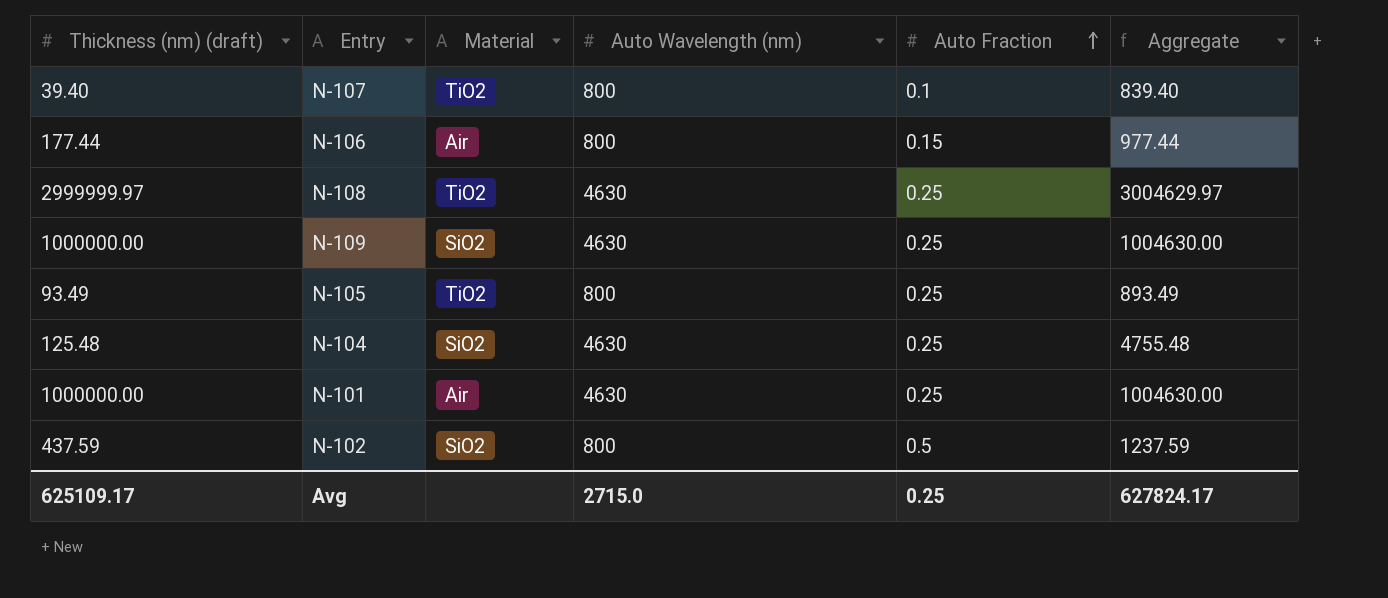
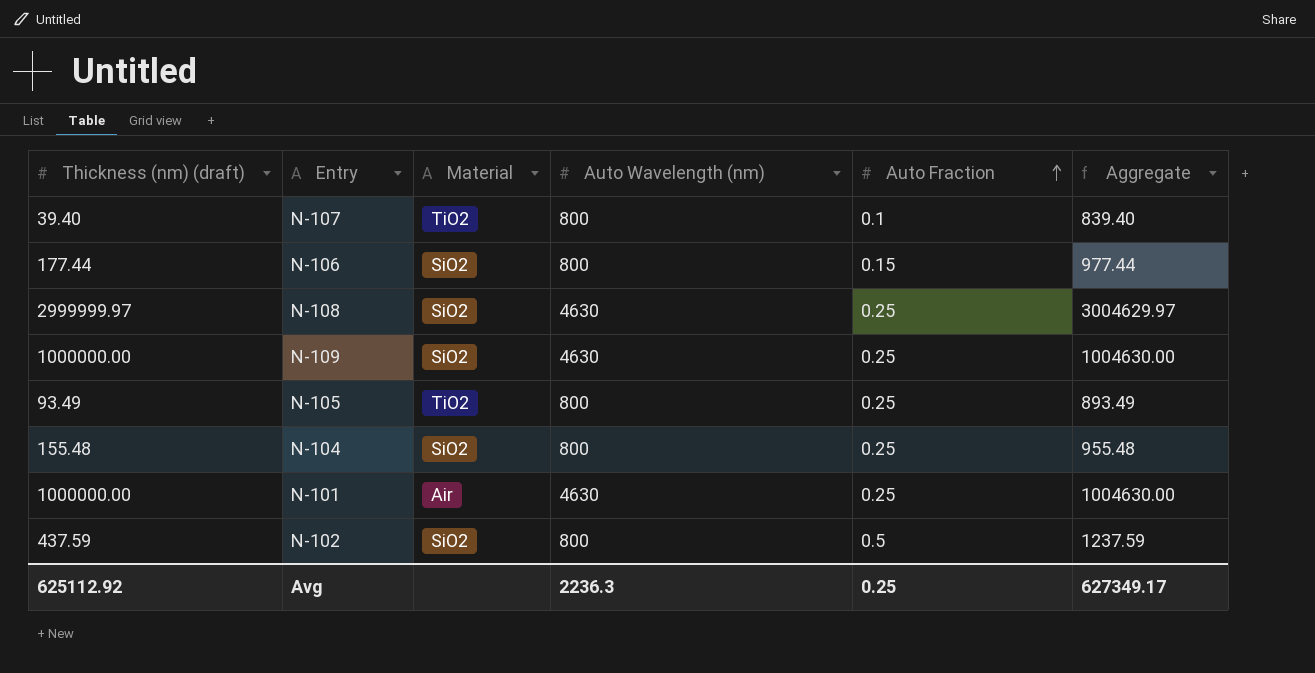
N-106 | Material: Air -> SiO2
N-108 | Material: TiO2 -> SiO2
N-104 | Thickness (nm) (draft): 125.48 -> 155.48
N-104 | Auto Wavelength (nm): 4630 -> 800
N-104 | Aggregate: 4755.48 -> 955.48
Avg | Thickness (nm) (draft): 625109.17 -> 625112.92
Avg | Auto Wavelength (nm): 2715.0 -> 2236.3
Avg | Aggregate: 627824.17 -> 627349.17

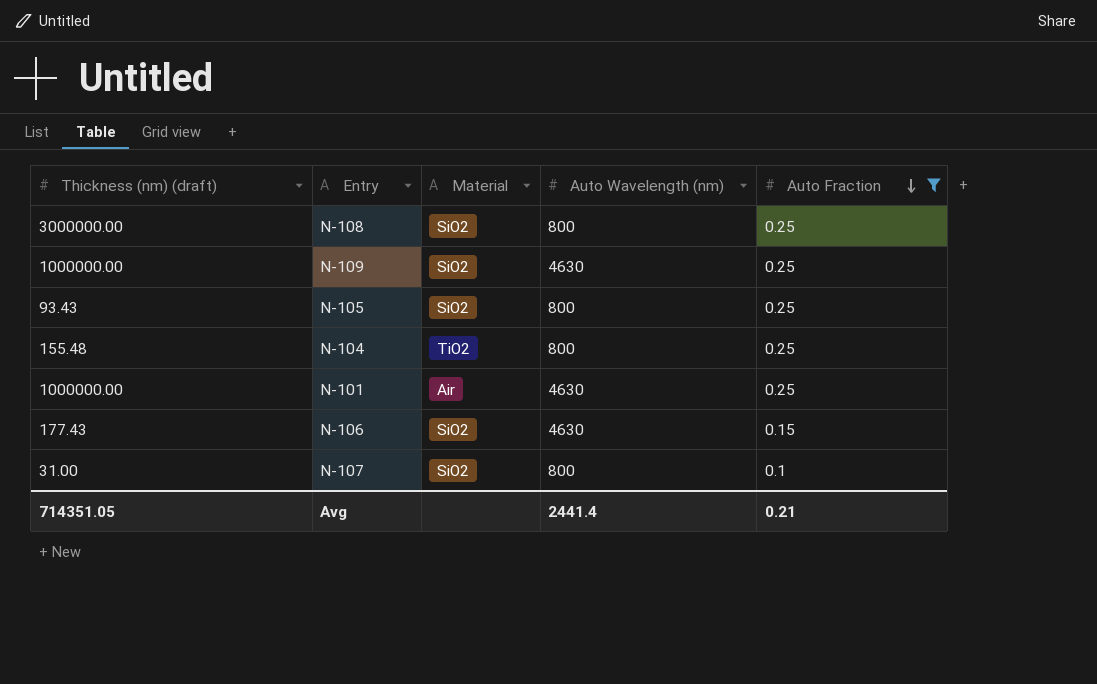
filter: none -> Auto Fraction != 0.5
row order: Auto Fraction ascending -> Auto Fraction descending
column Aggregate | formula: [Thickness (nm) (draft)] + [Auto Wavelength (nm)] -> none
N-108 | Thickness (nm) (draft): 2999999.97 -> 3000000.00
N-108 | Auto Wavelength (nm): 4630 -> 800
N-105 | Thickness (nm) (draft): 93.49 -> 93.43
N-105 | Material: TiO2 -> SiO2
N-104 | Material: SiO2 -> TiO2
N-106 | Thickness (nm) (draft): 177.44 -> 177.43
N-106 | Auto Wavelength (nm): 800 -> 4630
N-107 | Thickness (nm) (draft): 39.40 -> 31.00
N-107 | Material: TiO2 -> SiO2
Avg | Thickness (nm) (draft): 625112.92 -> 714351.05
Avg | Auto Wavelength (nm): 2236.3 -> 2441.4
Avg | Auto Fraction: 0.25 -> 0.21

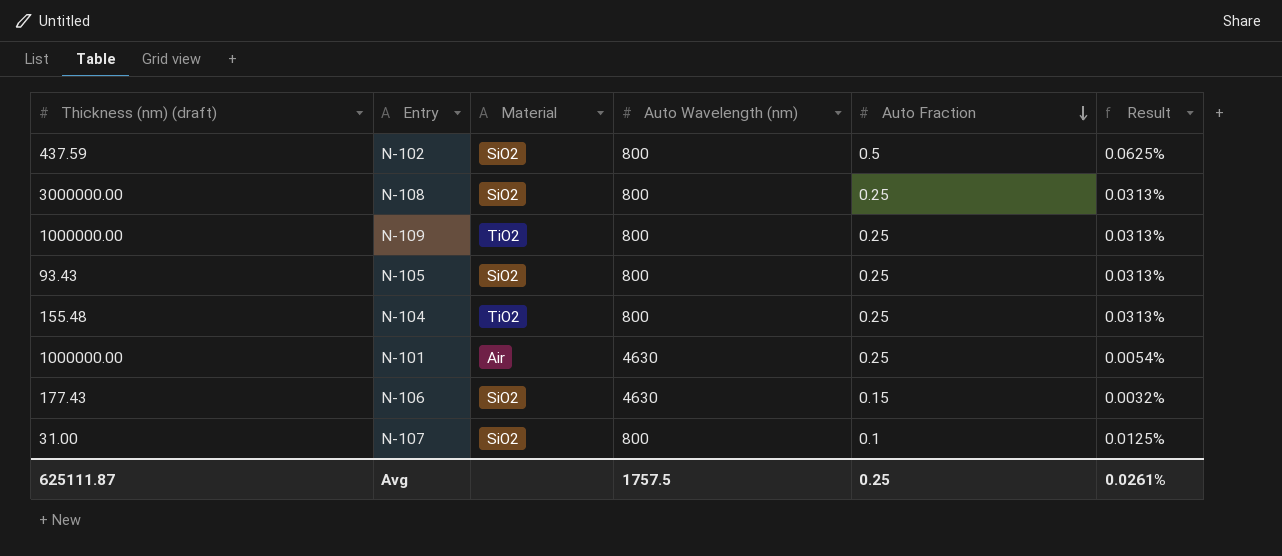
filter: Auto Fraction != 0.5 -> none
column Result | formula: none -> [Auto Fraction] / [Auto Wavelength (nm)]
N-109 | Material: SiO2 -> TiO2
N-109 | Auto Wavelength (nm): 4630 -> 800
Avg | Thickness (nm) (draft): 714351.05 -> 625111.87
Avg | Auto Wavelength (nm): 2441.4 -> 1757.5
Avg | Auto Fraction: 0.21 -> 0.25

